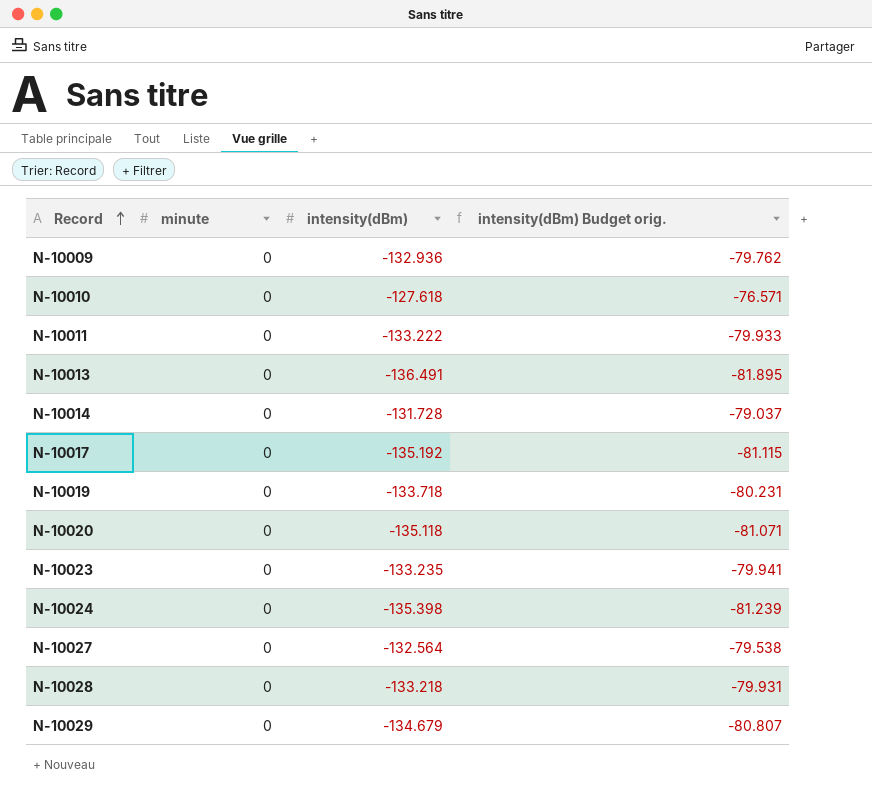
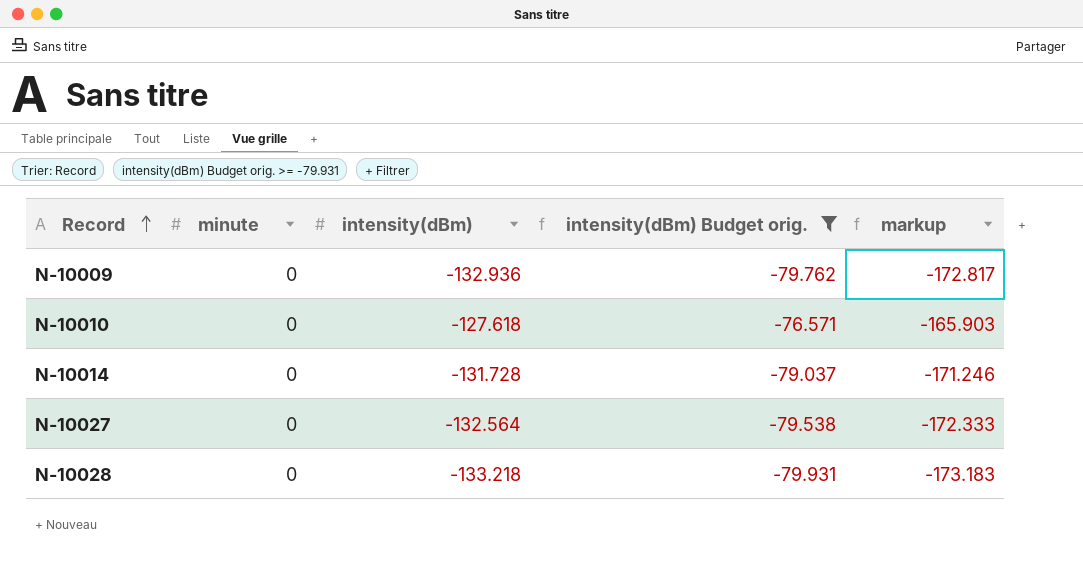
filter: none -> intensity(dBm) Budget orig. >= -79.931
column markup | formula: none -> [intensity(dBm)] * 1.3

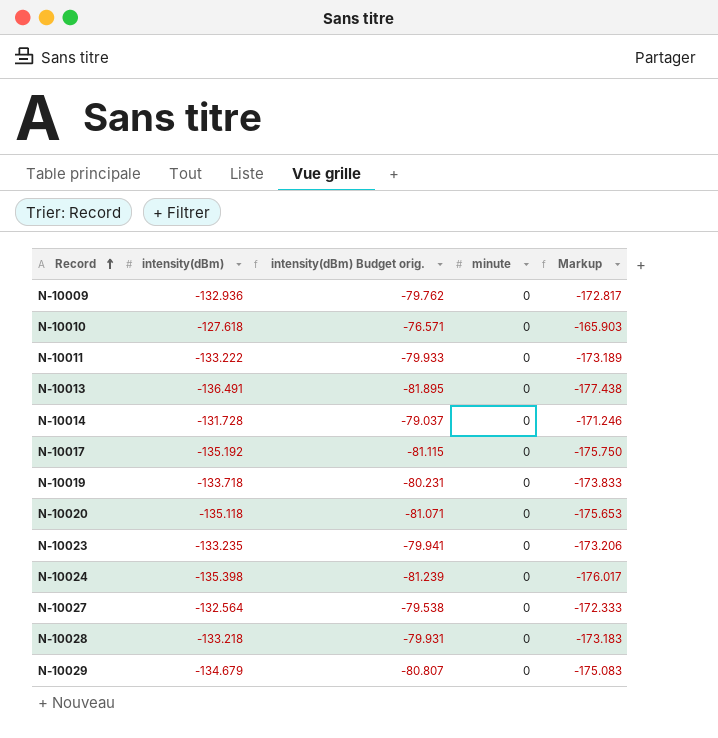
filter: intensity(dBm) Budget orig. >= -79.931 -> none
column minute | position: 2 -> 4
column name: markup -> Markup

